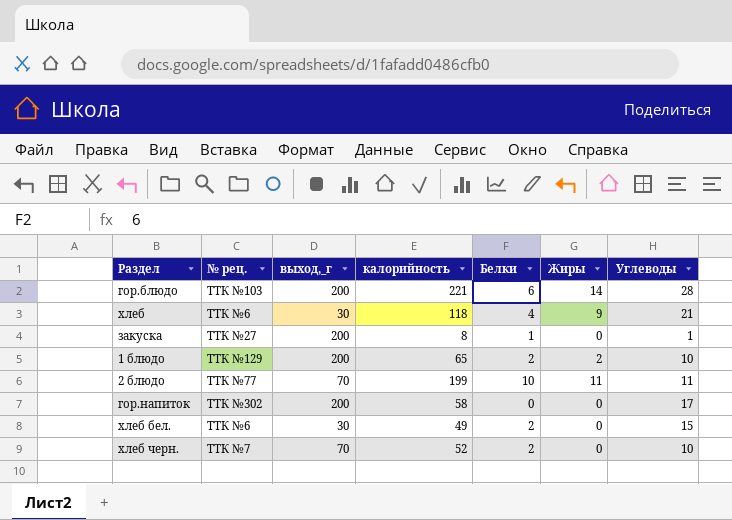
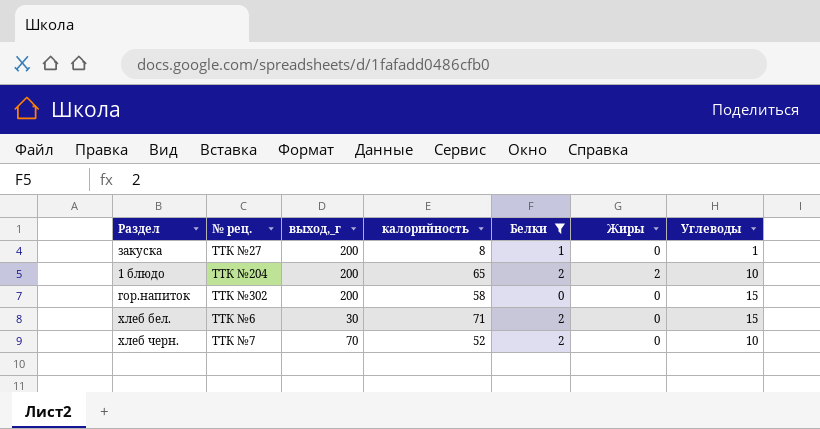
filter: none -> Белки <= 2
1 блюдо | № рец.: ТТК №129 -> ТТК №204
гор.напиток | Углеводы: 17 -> 15
хлеб бел. | калорийность: 49 -> 71

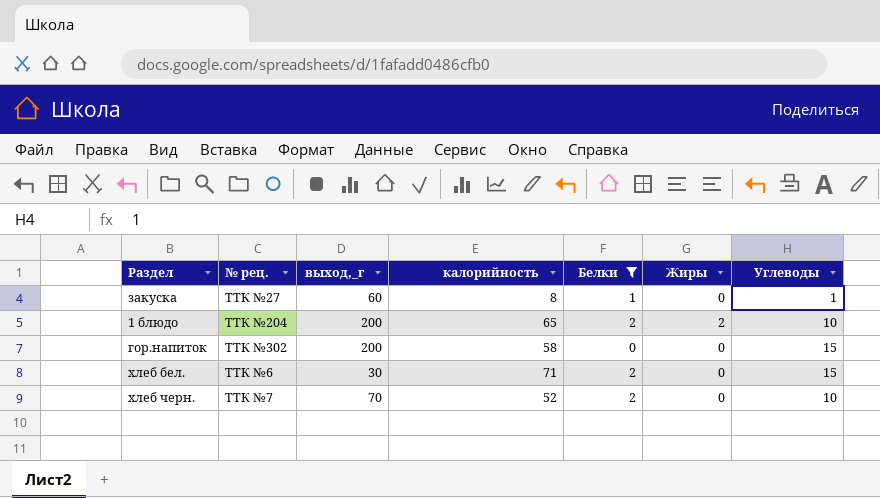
закуска | выход,_г: 200 -> 60

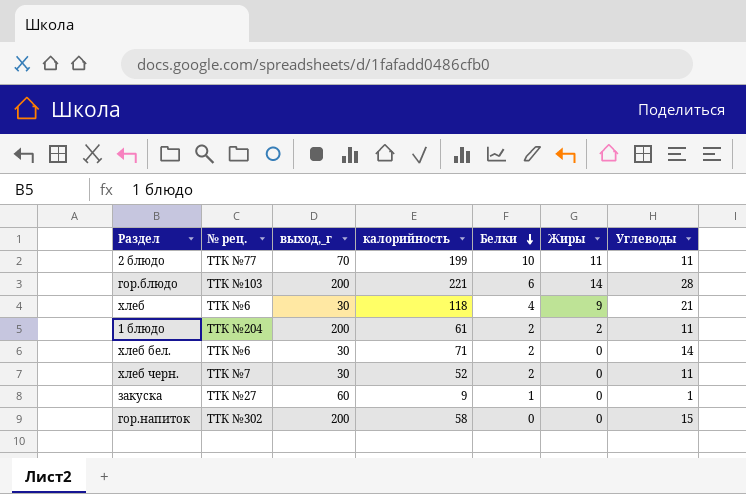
filter: Белки <= 2 -> none
row order: none -> Белки descending
1 блюдо | калорийность: 65 -> 61
1 блюдо | Углеводы: 10 -> 11
хлеб бел. | Углеводы: 15 -> 14
хлеб черн. | выход,_г: 70 -> 30
хлеб черн. | Углеводы: 10 -> 11
закуска | калорийность: 8 -> 9

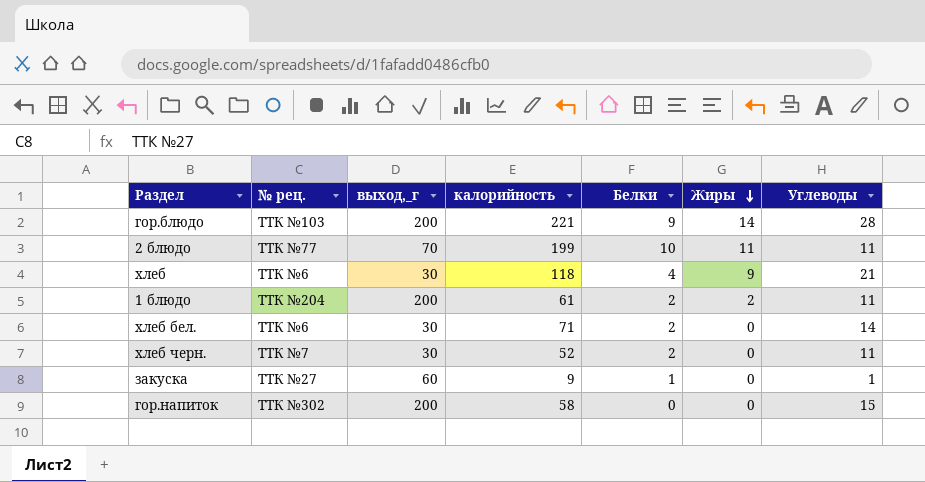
row order: Белки descending -> Жиры descending
гор.блюдо | Белки: 6 -> 9

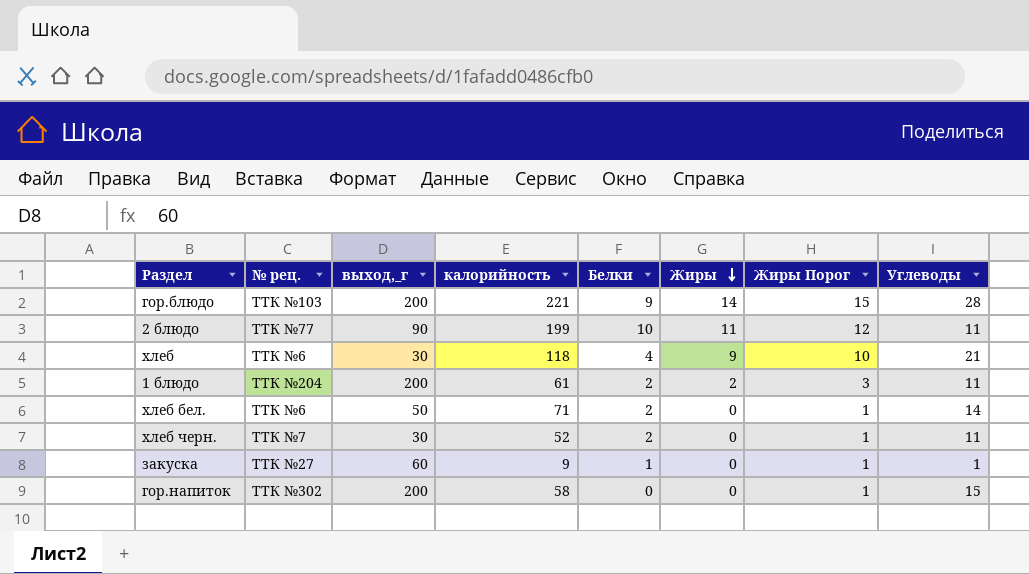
column Жиры Порог | formula: none -> [Жиры] + 1
2 блюдо | выход,_г: 70 -> 90
хлеб бел. | выход,_г: 30 -> 50

